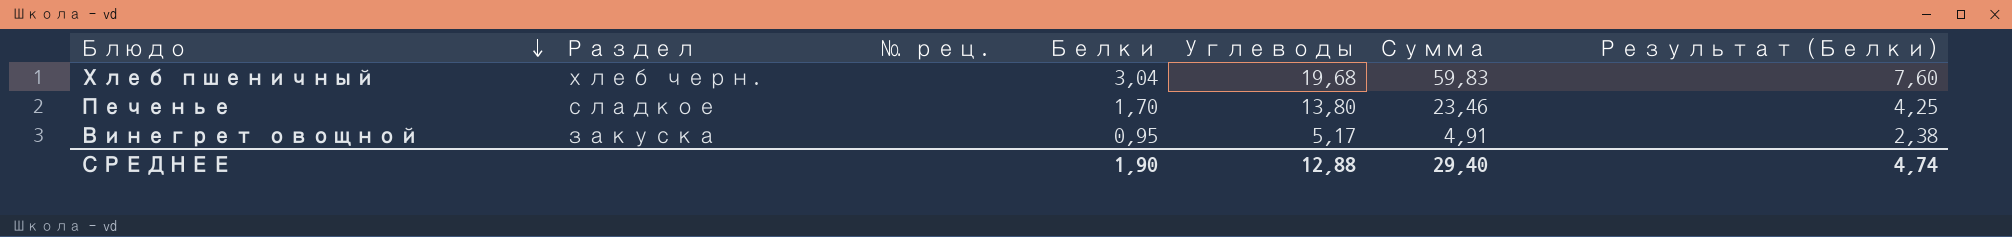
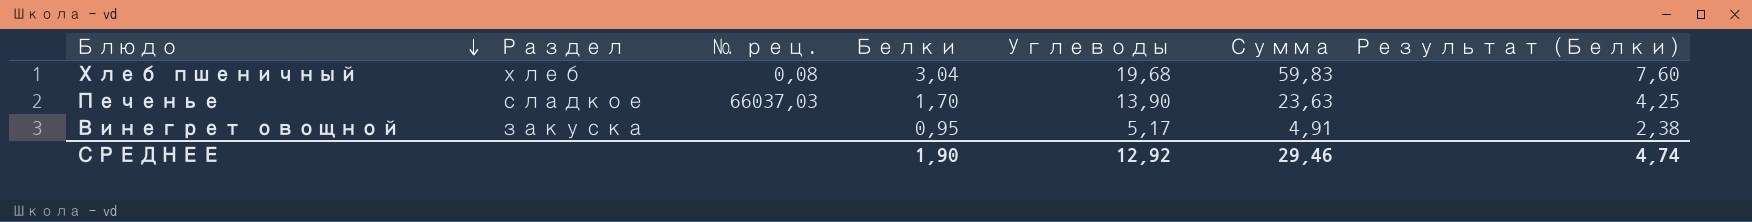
Хлеб пшеничный | Раздел: хлеб черн. -> хлеб
Хлеб пшеничный | № рец.: none -> 0,08
Печенье | № рец.: none -> 66037,03
Печенье | Углеводы: 13,80 -> 13,90
Печенье | Сумма: 23,46 -> 23,63
СРЕДНЕЕ | Углеводы: 12,88 -> 12,92
СРЕДНЕЕ | Сумма: 29,40 -> 29,46

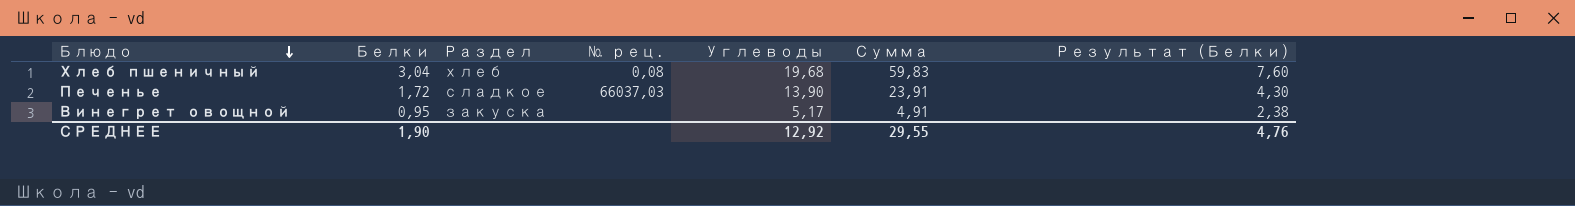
column Белки | position: 4 -> 2
Печенье | Белки: 1,70 -> 1,72
Печенье | Сумма: 23,63 -> 23,91
Печенье | Результат (Белки): 4,25 -> 4,30
СРЕДНЕЕ | Сумма: 29,46 -> 29,55
СРЕДНЕЕ | Результат (Белки): 4,74 -> 4,76

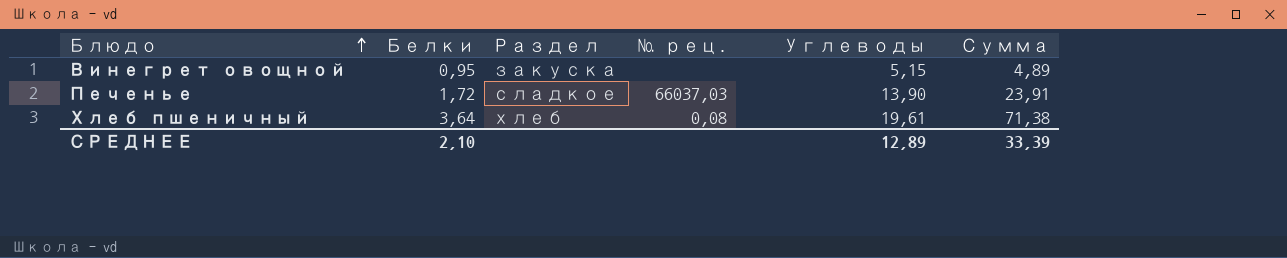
row order: Блюдо descending -> Блюдо ascending
column Результат (Белки) | formula: [Белки] * 2,5 -> none
Винегрет овощной | Углеводы: 5,17 -> 5,15
Винегрет овощной | Сумма: 4,91 -> 4,89
Хлеб пшеничный | Белки: 3,04 -> 3,64
Хлеб пшеничный | Углеводы: 19,68 -> 19,61
Хлеб пшеничный | Сумма: 59,83 -> 71,38
СРЕДНЕЕ | Белки: 1,90 -> 2,10
СРЕДНЕЕ | Углеводы: 12,92 -> 12,89
СРЕДНЕЕ | Сумма: 29,55 -> 33,39

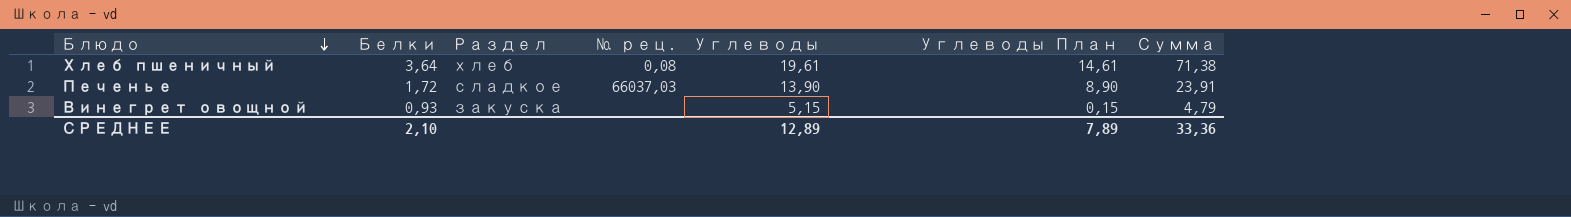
row order: Блюдо ascending -> Блюдо descending
column Углеводы План | formula: none -> [Углеводы] - 5
Винегрет овощной | Белки: 0,95 -> 0,93
Винегрет овощной | Сумма: 4,89 -> 4,79
СРЕДНЕЕ | Сумма: 33,39 -> 33,36

